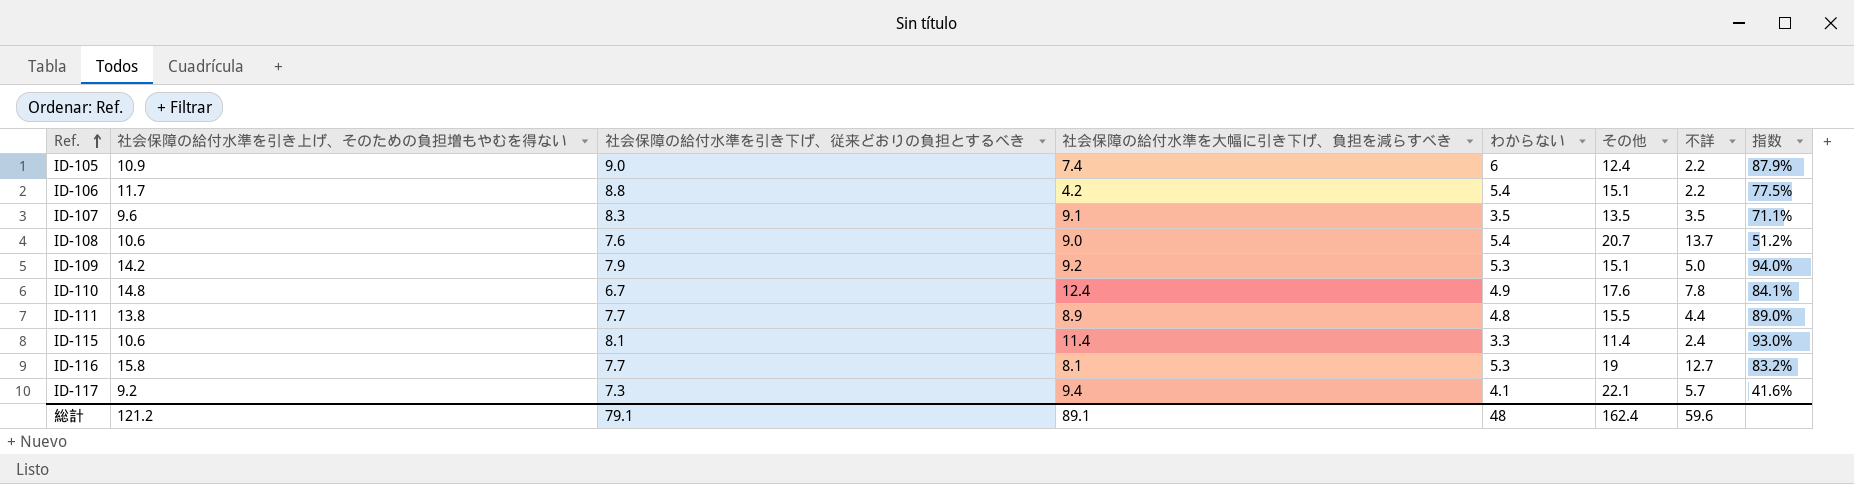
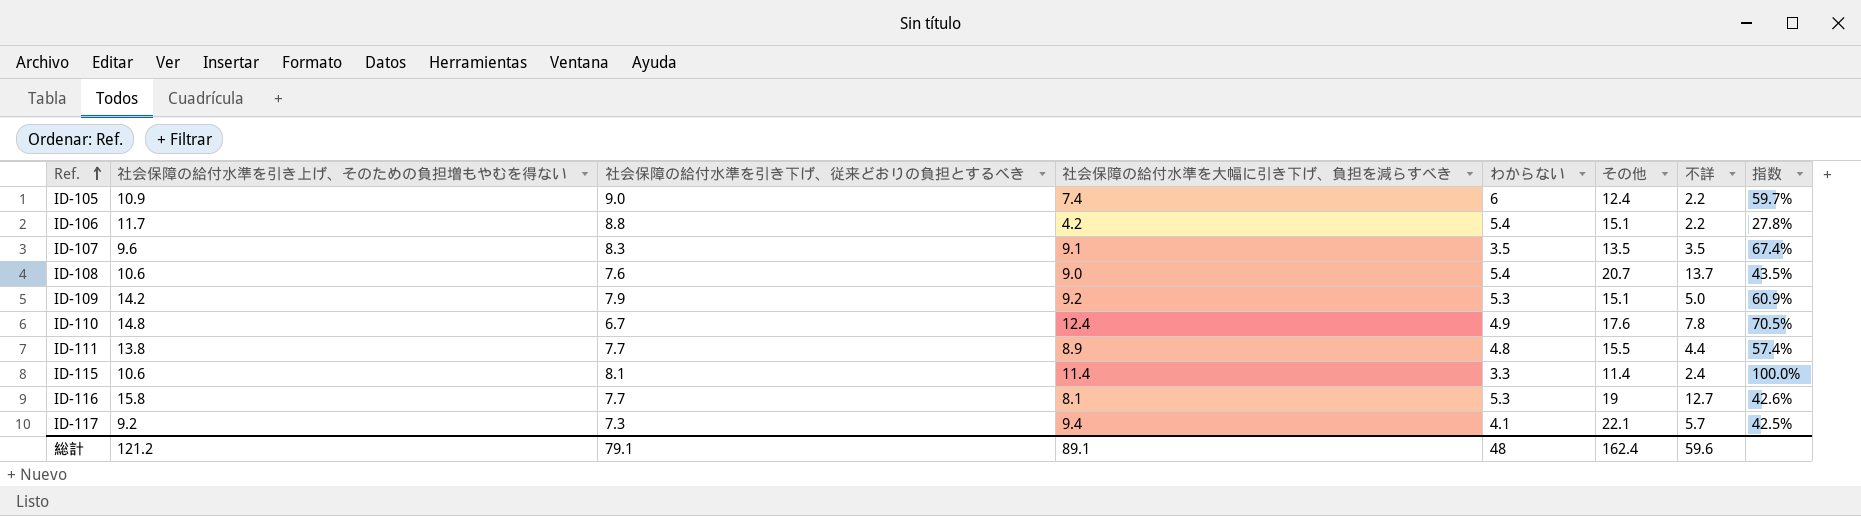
column 指数 | formula: [社会保障の給付水準を引き上げ、そのための負担増もやむを得ない] / [その他] -> [社会保障の給付水準を大幅に引き下げ、負担を減らすべき] / [その他]

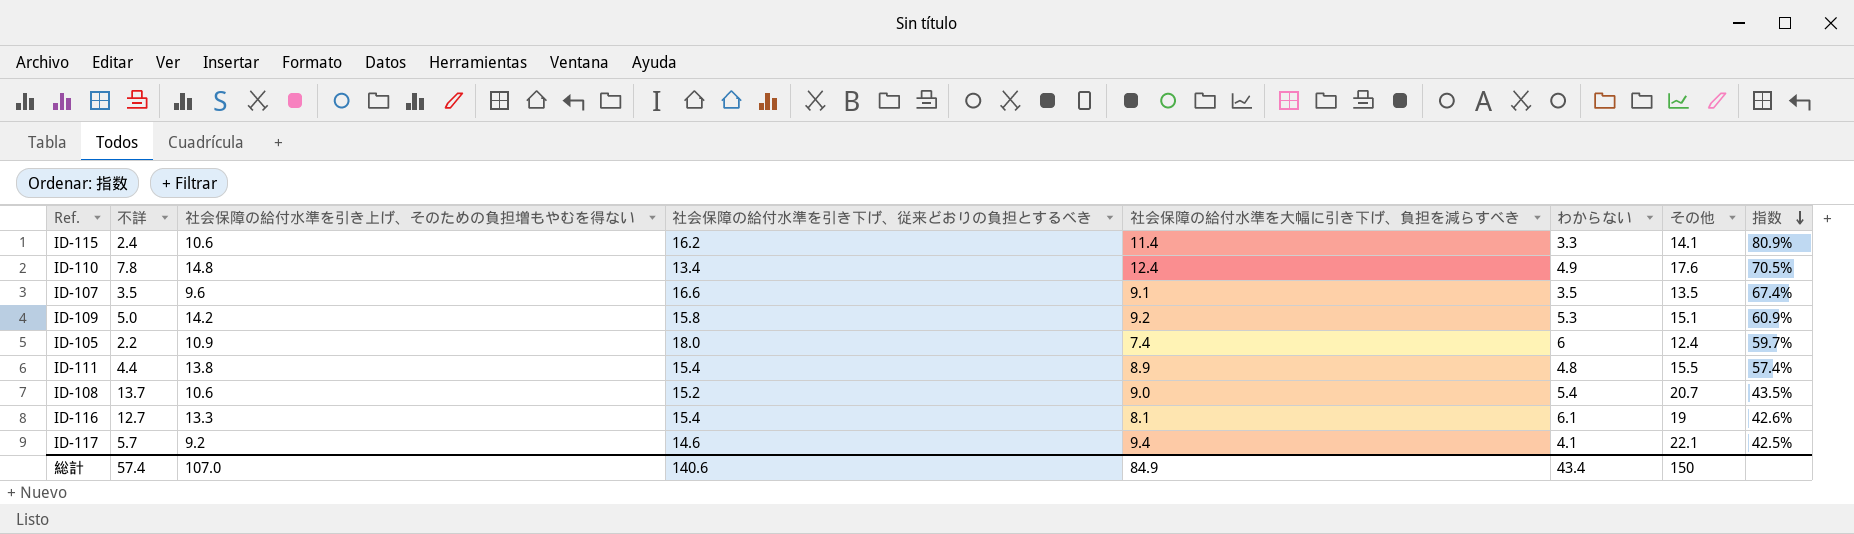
row order: Ref. ascending -> 指数 descending
column 不詳 | position: 7 -> 2
row ID-106: 11.7 | 8.8 | 4.2 | 5.4 | 15.1 | 2.2 | 27.8% -> none
ID-115 | 社会保障の給付水準を引き下げ、従来どおりの負担とするべき: 8.1 -> 16.2
ID-115 | その他: 11.4 -> 14.1
ID-115 | 指数: 100.0% -> 80.9%
ID-110 | 社会保障の給付水準を引き下げ、従来どおりの負担とするべき: 6.7 -> 13.4
ID-107 | 社会保障の給付水準を引き下げ、従来どおりの負担とするべき: 8.3 -> 16.6
ID-109 | 社会保障の給付水準を引き下げ、従来どおりの負担とするべき: 7.9 -> 15.8
ID-105 | 社会保障の給付水準を引き下げ、従来どおりの負担とするべき: 9.0 -> 18.0
ID-111 | 社会保障の給付水準を引き下げ、従来どおりの負担とするべき: 7.7 -> 15.4
ID-108 | 社会保障の給付水準を引き下げ、従来どおりの負担とするべき: 7.6 -> 15.2
ID-116 | 社会保障の給付水準を引き上げ、そのための負担増もやむを得ない: 15.8 -> 13.3
ID-116 | 社会保障の給付水準を引き下げ、従来どおりの負担とするべき: 7.7 -> 15.4
ID-116 | わからない: 5.3 -> 6.1
ID-117 | 社会保障の給付水準を引き下げ、従来どおりの負担とするべき: 7.3 -> 14.6
総計 | 不詳: 59.6 -> 57.4
総計 | 社会保障の給付水準を引き上げ、そのための負担増もやむを得ない: 121.2 -> 107.0
総計 | 社会保障の給付水準を引き下げ、従来どおりの負担とするべき: 79.1 -> 140.6
総計 | 社会保障の給付水準を大幅に引き下げ、負担を減らすべき: 89.1 -> 84.9
総計 | わからない: 48 -> 43.4
総計 | その他: 162.4 -> 150

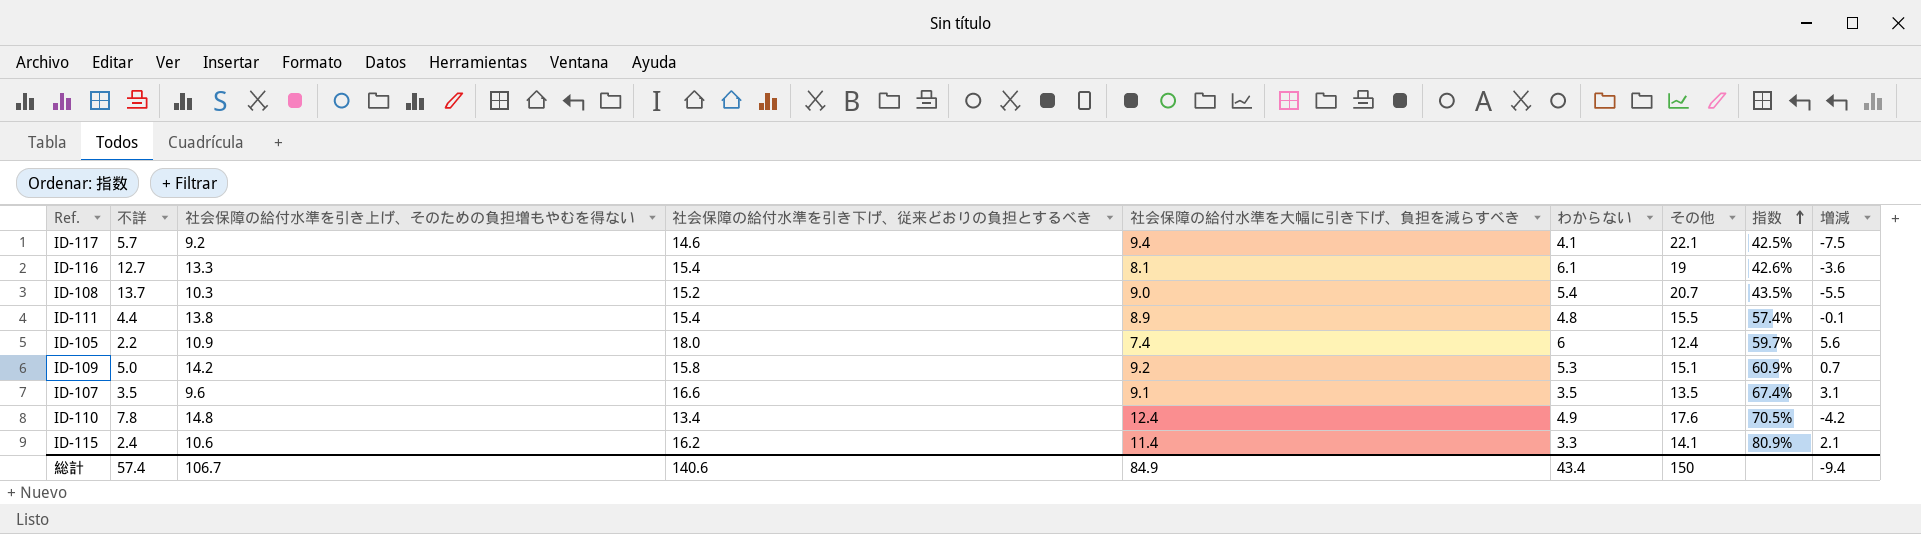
row order: 指数 descending -> 指数 ascending
column 増減 | formula: none -> [社会保障の給付水準を引き下げ、従来どおりの負担とするべき] - [その他]
ID-108 | 社会保障の給付水準を引き上げ、そのための負担増もやむを得ない: 10.6 -> 10.3
総計 | 社会保障の給付水準を引き上げ、そのための負担増もやむを得ない: 107.0 -> 106.7

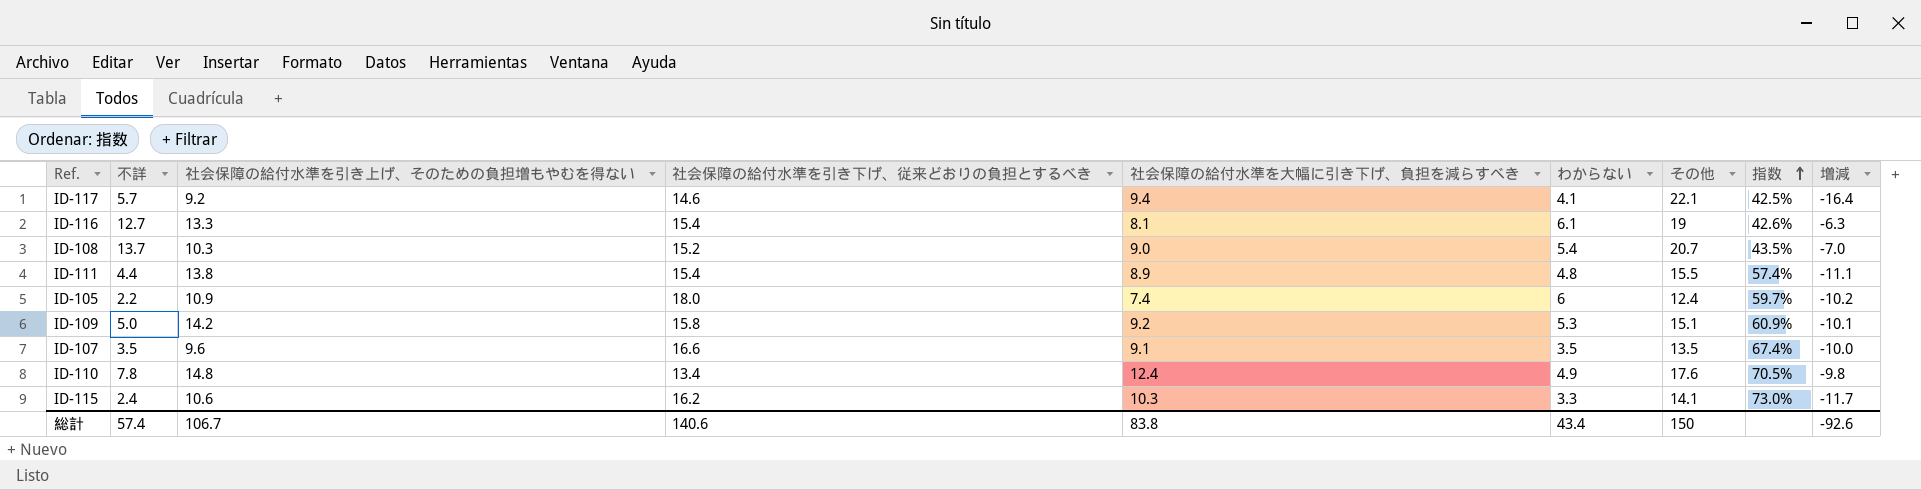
column 増減 | formula: [社会保障の給付水準を引き下げ、従来どおりの負担とするべき] - [その他] -> [不詳] - [その他]
ID-115 | 社会保障の給付水準を大幅に引き下げ、負担を減らすべき: 11.4 -> 10.3
ID-115 | 指数: 80.9% -> 73.0%
総計 | 社会保障の給付水準を大幅に引き下げ、負担を減らすべき: 84.9 -> 83.8
総計 | 増減: -9.4 -> -92.6

